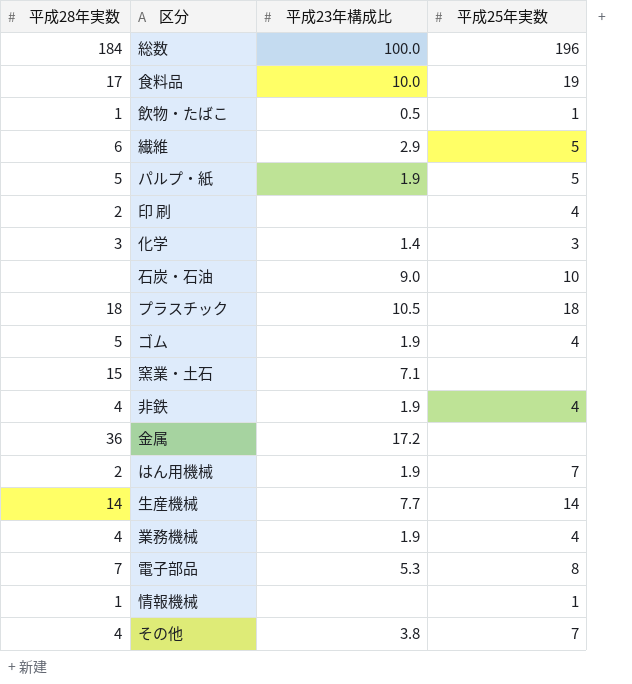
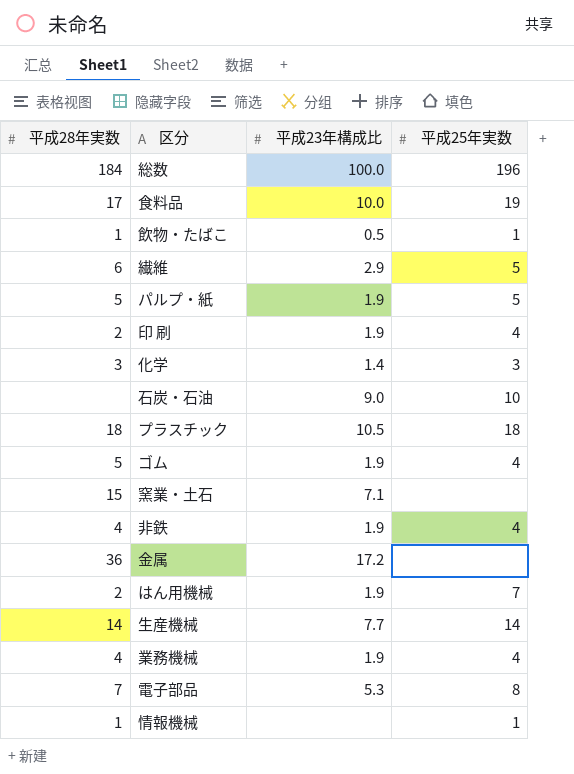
row その他: 4 | 3.8 | 7 -> none
印 刷 | 平成23年構成比: none -> 1.9

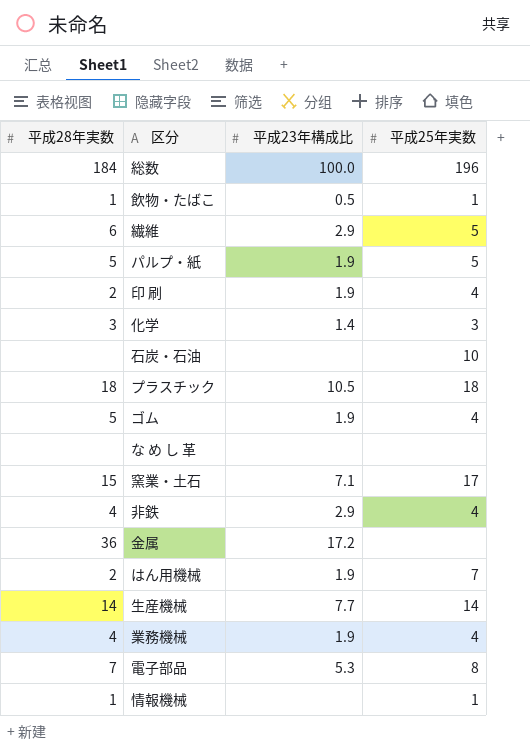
row 食料品: 17 | 10.0 | 19 -> none
石炭・石油 | 平成23年構成比: 9.0 -> none
row な め し 革: none -> none | none | none
窯業・土石 | 平成25年実数: none -> 17
非鉄 | 平成23年構成比: 1.9 -> 2.9

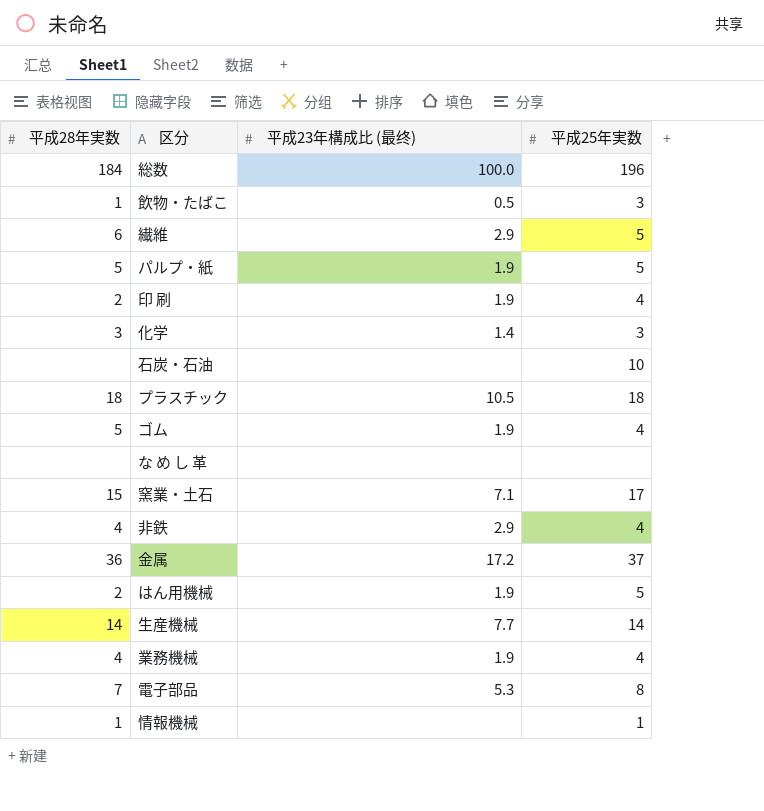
column name: 平成23年構成比 -> 平成23年構成比 (最终)
飲物・たばこ | 平成25年実数: 1 -> 3
金属 | 平成25年実数: none -> 37
はん用機械 | 平成25年実数: 7 -> 5

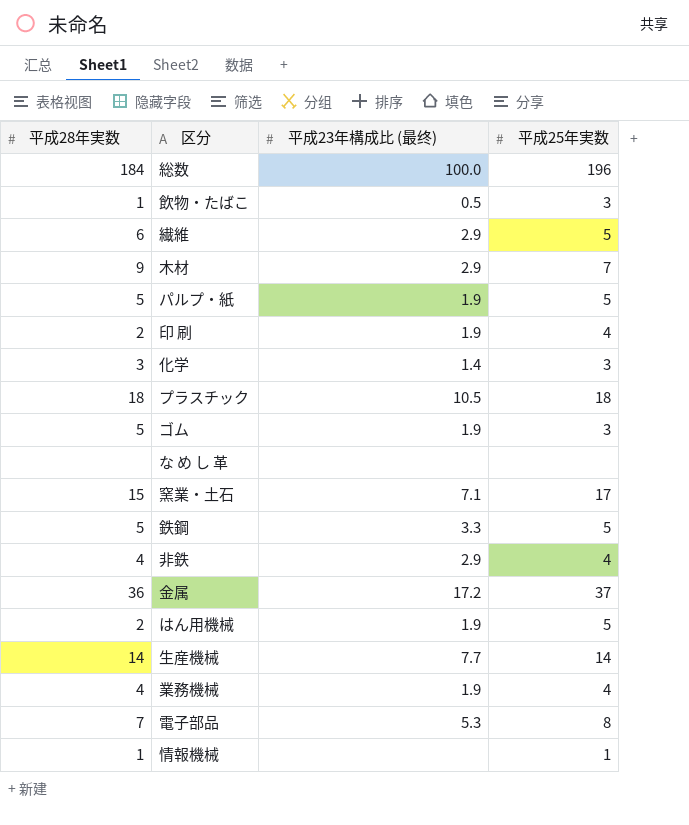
row 石炭・石油: none | none | 10 -> none
row 木材: none -> 9 | 2.9 | 7
ゴム | 平成25年実数: 4 -> 3
row 鉄鋼: none -> 5 | 3.3 | 5

